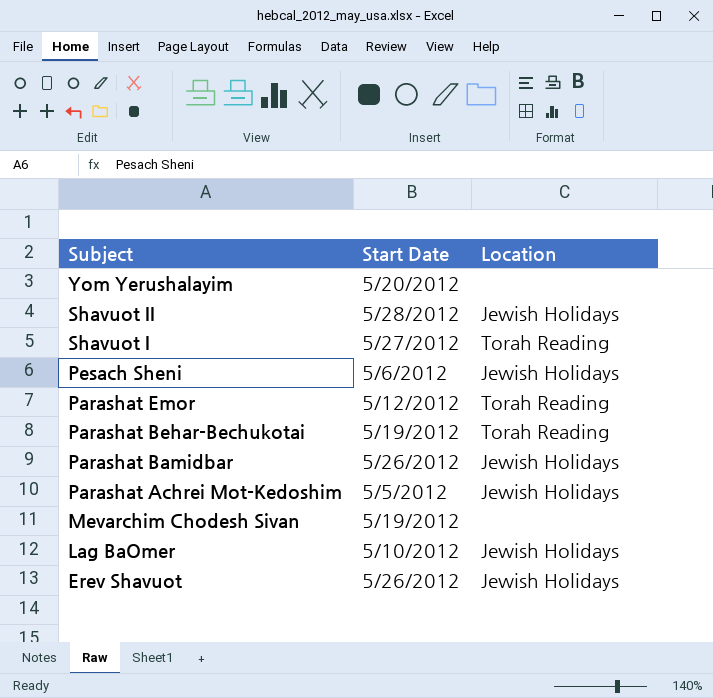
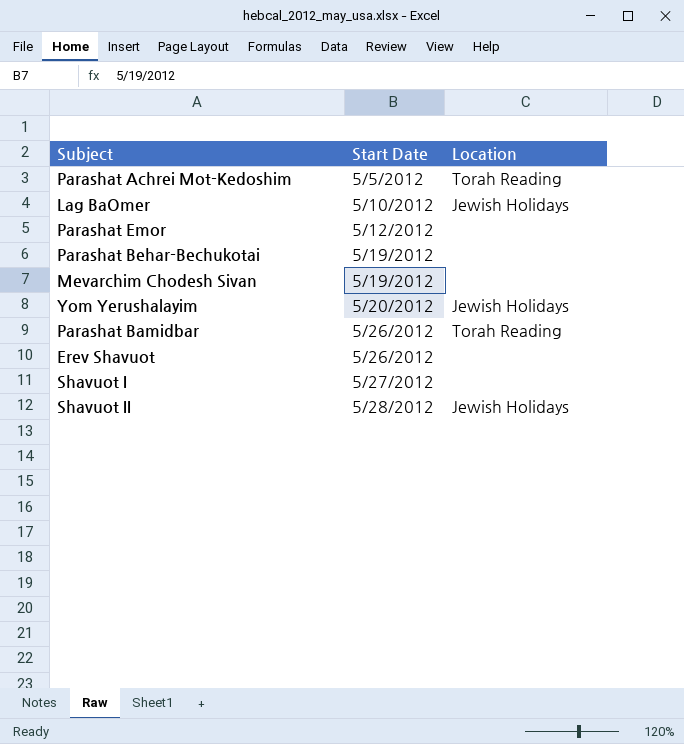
row order: Subject descending -> Start Date ascending
row Pesach Sheni: 5/6/2012 | Jewish Holidays -> none
Parashat Achrei Mot-Kedoshim | Location: Jewish Holidays -> Torah Reading
Parashat Emor | Location: Torah Reading -> none
Parashat Behar-Bechukotai | Location: Torah Reading -> none
Yom Yerushalayim | Location: none -> Jewish Holidays
Parashat Bamidbar | Location: Jewish Holidays -> Torah Reading
Erev Shavuot | Location: Jewish Holidays -> none
Shavuot I | Location: Torah Reading -> none

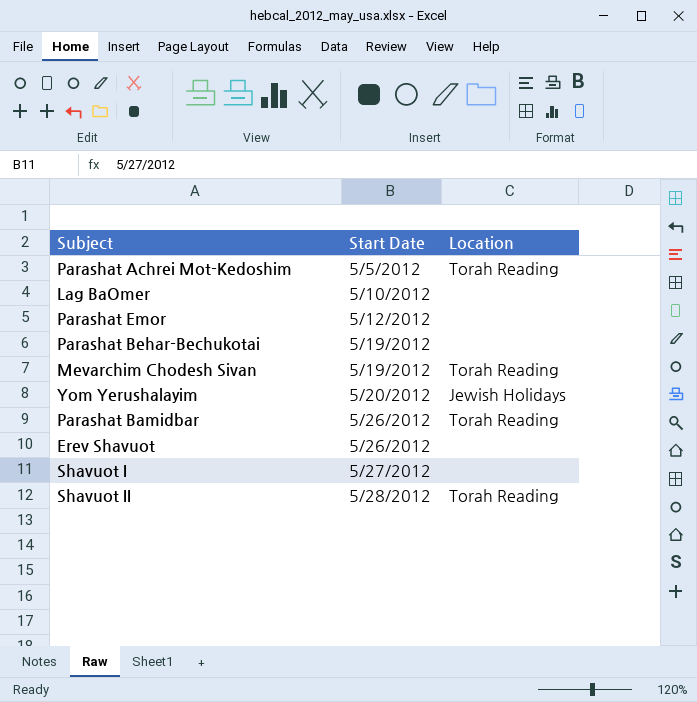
Lag BaOmer | Location: Jewish Holidays -> none
Mevarchim Chodesh Sivan | Location: none -> Torah Reading
Shavuot II | Location: Jewish Holidays -> Torah Reading

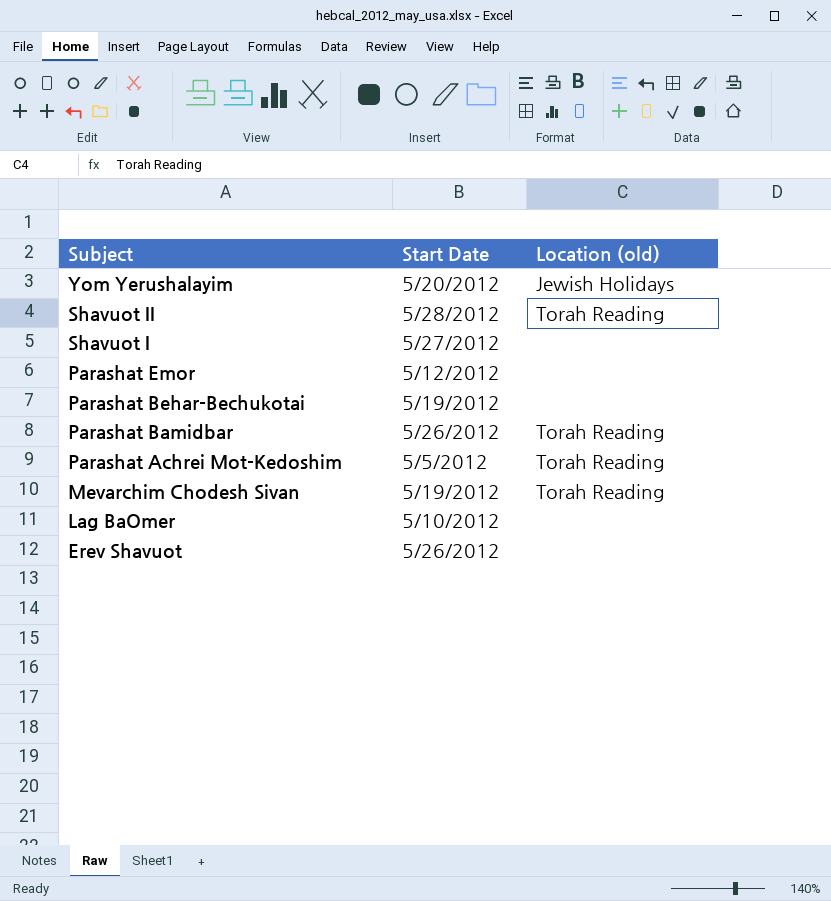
row order: Start Date ascending -> Subject descending
column name: Location -> Location (old)

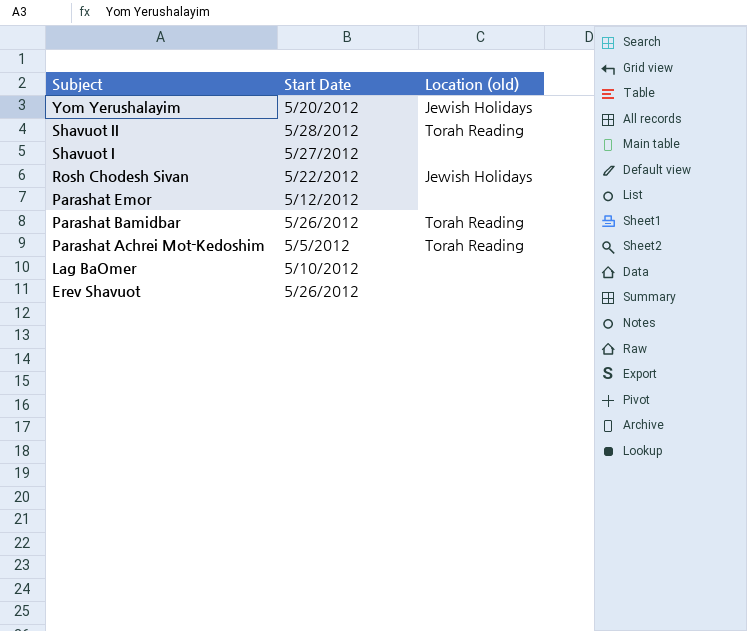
row Parashat Behar-Bechukotai: 5/19/2012 | none -> none
row Mevarchim Chodesh Sivan: 5/19/2012 | Torah Reading -> none
row Rosh Chodesh Sivan: none -> 5/22/2012 | Jewish Holidays

